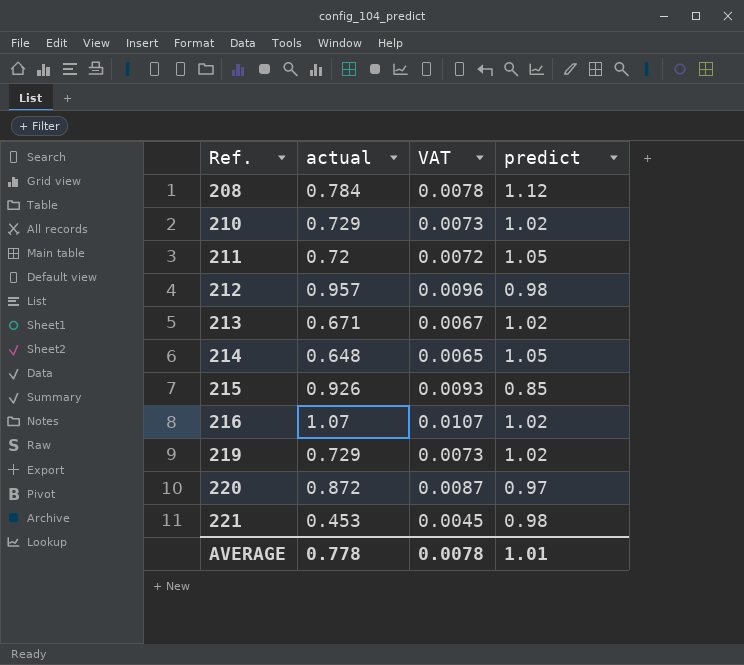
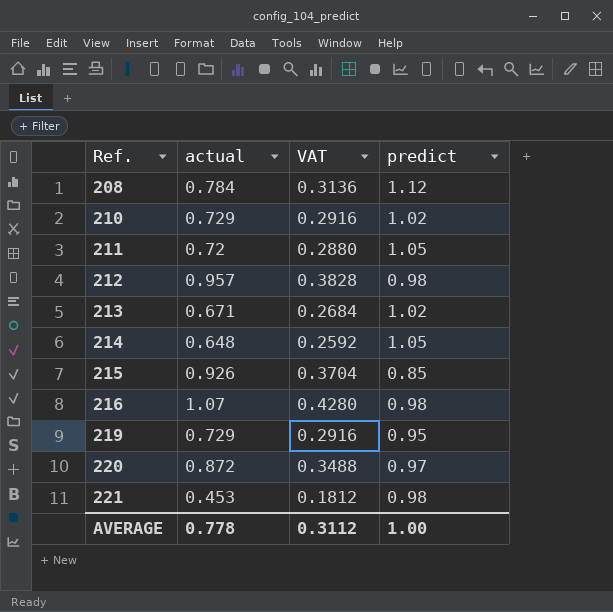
column VAT | formula: [actual] * 0.01 -> [actual] * 0.4
216 | predict: 1.02 -> 0.98
219 | predict: 1.02 -> 0.95
AVERAGE | VAT: 0.0078 -> 0.3112
AVERAGE | predict: 1.01 -> 1.00

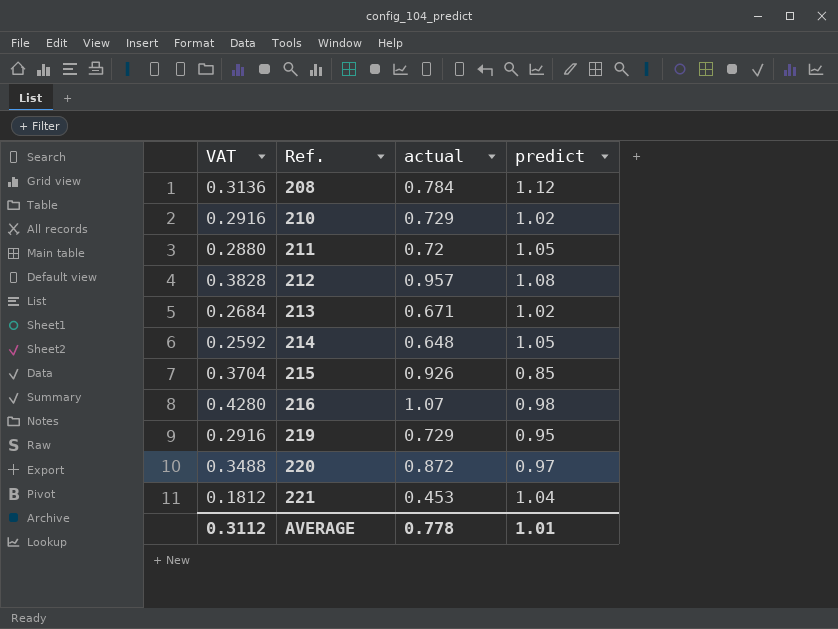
column VAT | position: 3 -> 1
212 | predict: 0.98 -> 1.08
221 | predict: 0.98 -> 1.04
AVERAGE | predict: 1.00 -> 1.01

